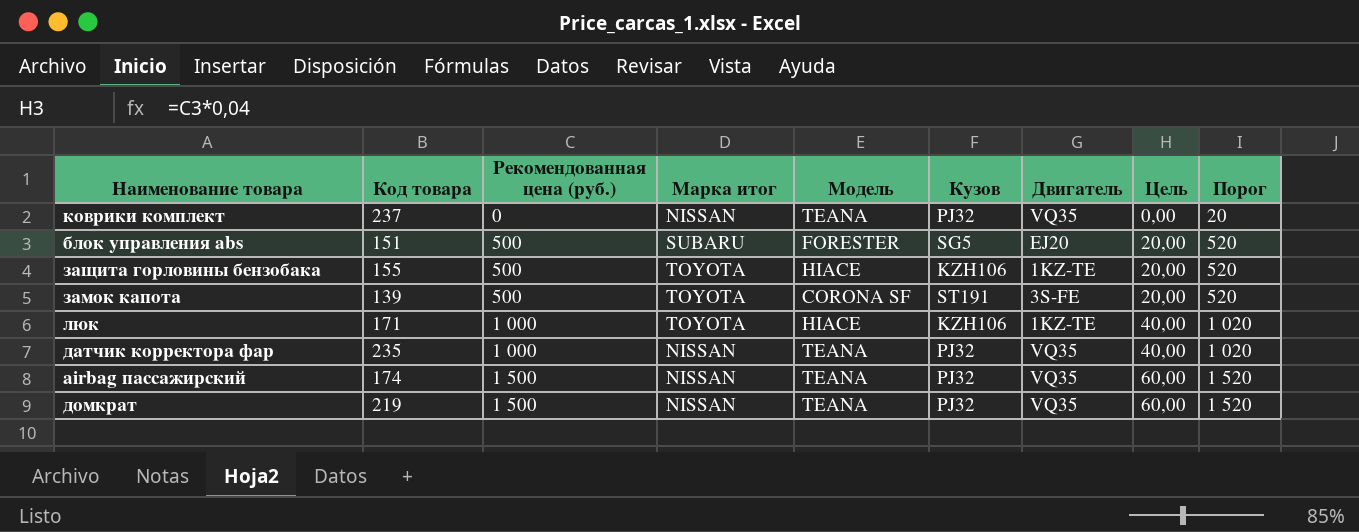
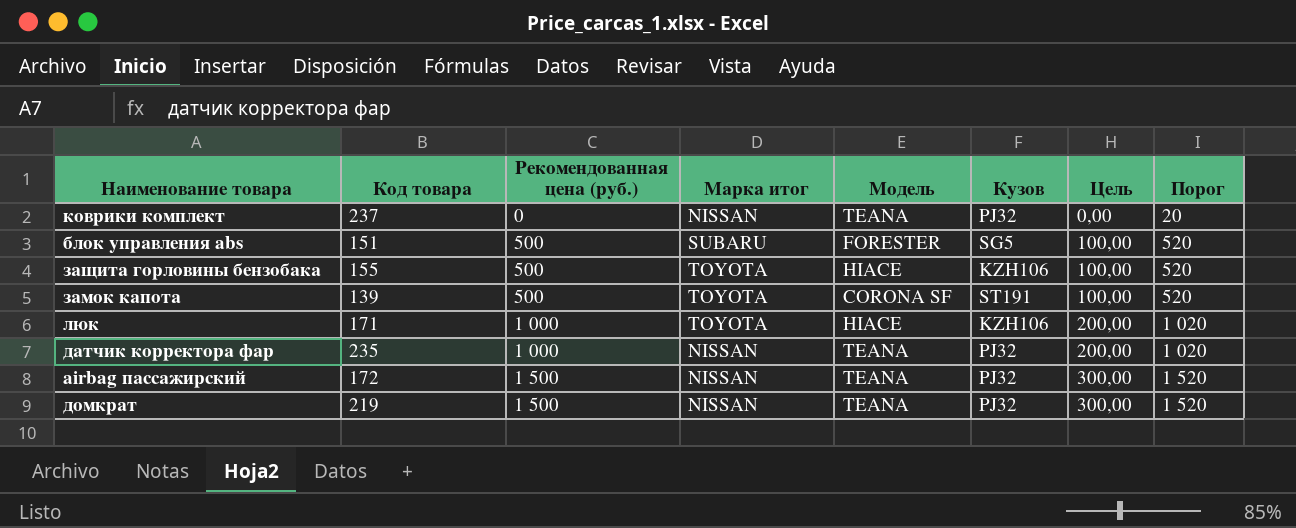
column Двигатель | position: 7 -> none
column Цель | formula: [Рекомендованная цена (руб.)] * 0,04 -> [Рекомендованная цена (руб.)] * 0,2
airbag пассажирский | Код товара: 174 -> 172

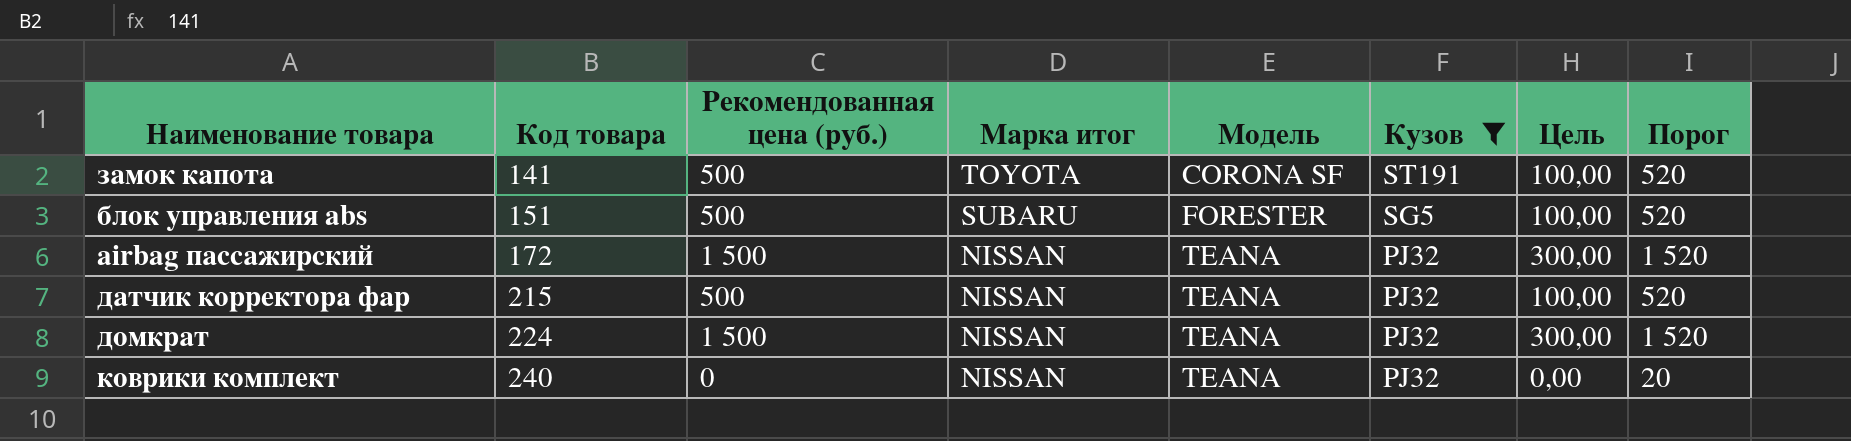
filter: none -> Кузов != KZH106
row order: Рекомендованная цена (руб.) ascending -> Код товара ascending
замок капота | Код товара: 139 -> 141
датчик корректора фар | Код товара: 235 -> 215
датчик корректора фар | Рекомендованная цена (руб.): 1 000 -> 500
датчик корректора фар | Цель: 200,00 -> 100,00
датчик корректора фар | Порог: 1 020 -> 520
домкрат | Код товара: 219 -> 224
коврики комплект | Код товара: 237 -> 240

